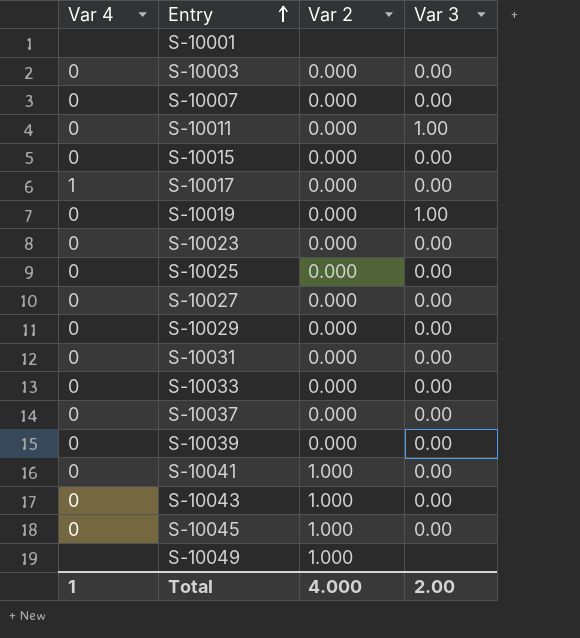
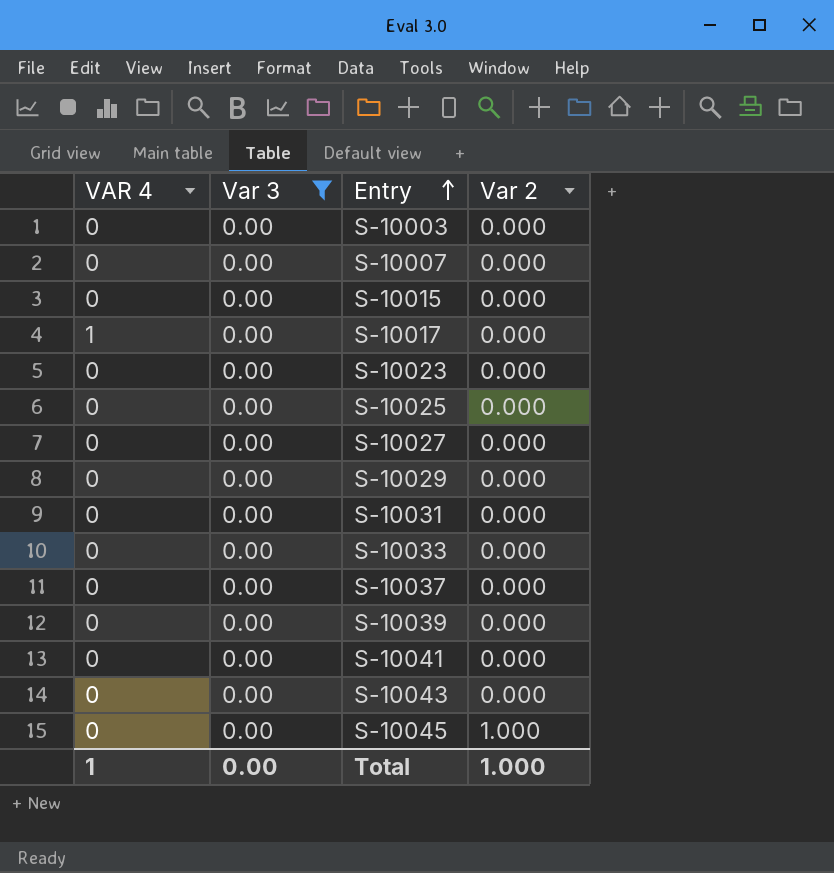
filter: none -> Var 3 = 0.00
column name: Var 4 -> VAR 4
column Var 3 | position: 4 -> 2
S-10041 | Var 2: 1.000 -> 0.000
S-10043 | Var 2: 1.000 -> 0.000
Total | Var 3: 2.00 -> 0.00
Total | Var 2: 4.000 -> 1.000

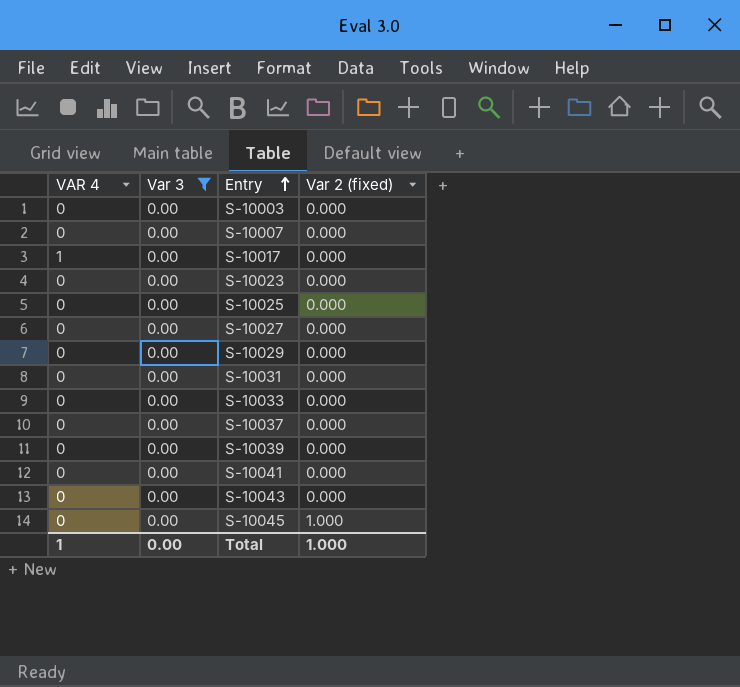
column name: Var 2 -> Var 2 (fixed)
row S-10015: 0 | 0.00 | 0.000 -> none

